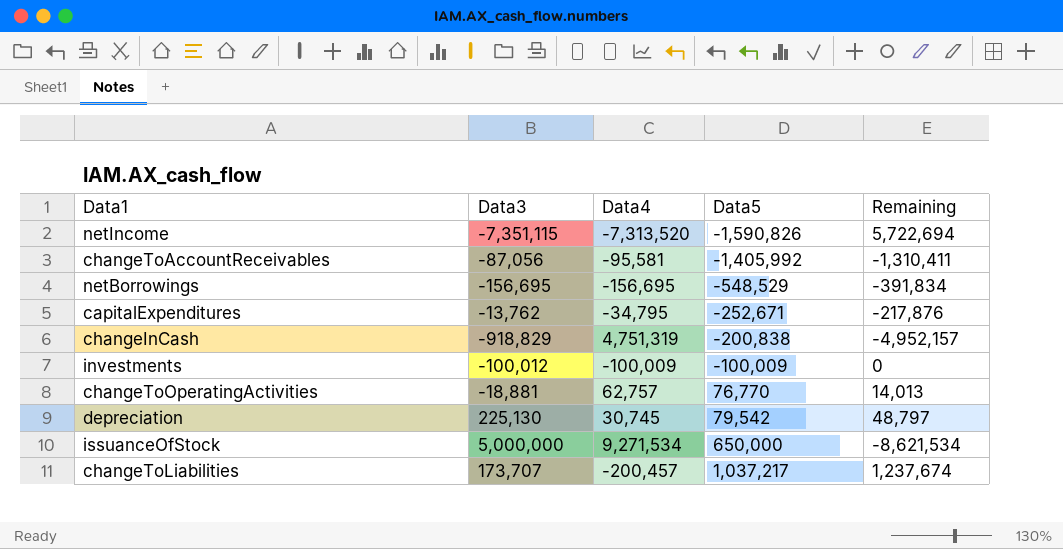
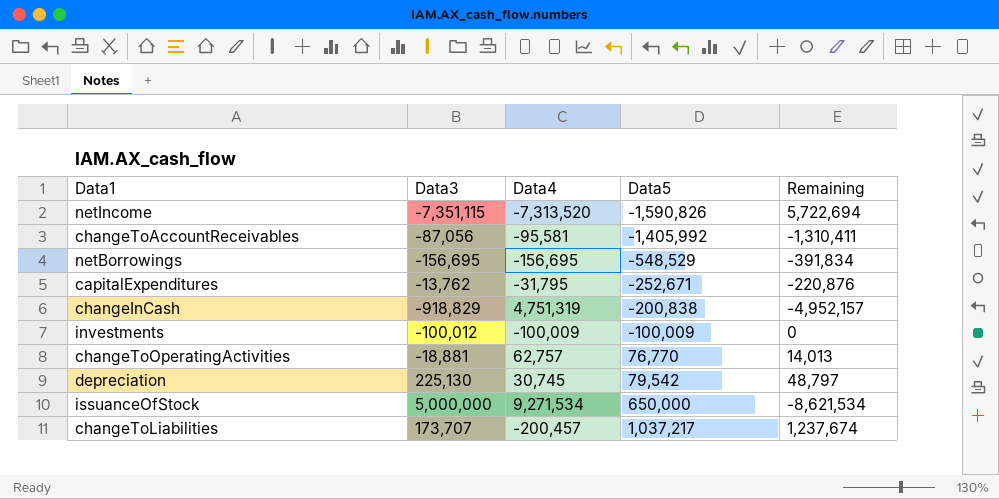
capitalExpenditures | Data4: -34,795 -> -31,795
capitalExpenditures | Remaining: -217,876 -> -220,876

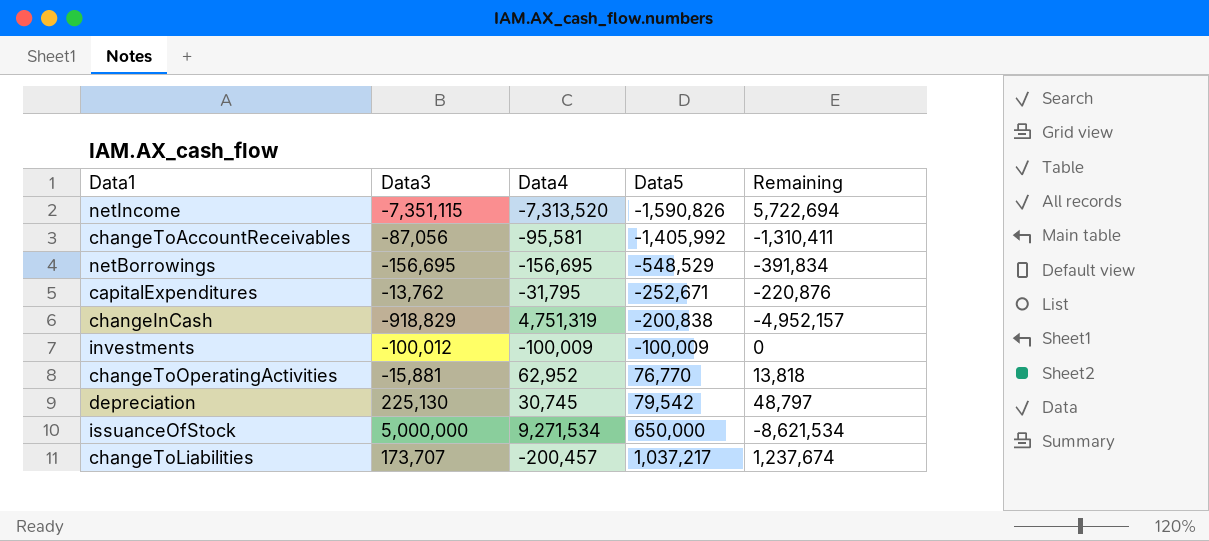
changeToOperatingActivities | Data3: -18,881 -> -15,881
changeToOperatingActivities | Data4: 62,757 -> 62,952
changeToOperatingActivities | Remaining: 14,013 -> 13,818

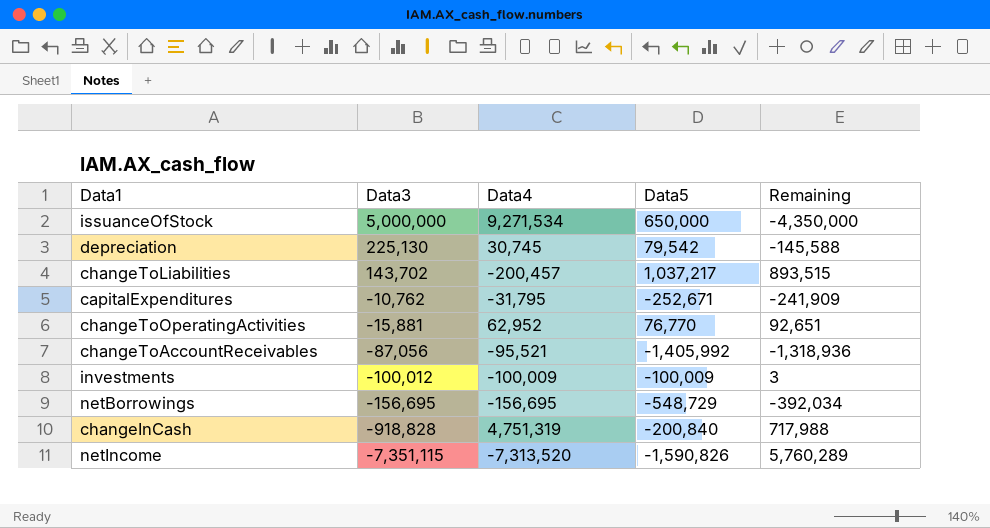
row order: Data5 ascending -> Data3 descending
column Remaining | formula: [Data5] - [Data4] -> [Data5] - [Data3]
changeToLiabilities | Data3: 173,707 -> 143,702
capitalExpenditures | Data3: -13,762 -> -10,762
changeToAccountReceivables | Data4: -95,581 -> -95,521
netBorrowings | Data5: -548,529 -> -548,729
changeInCash | Data3: -918,829 -> -918,828
changeInCash | Data5: -200,838 -> -200,840

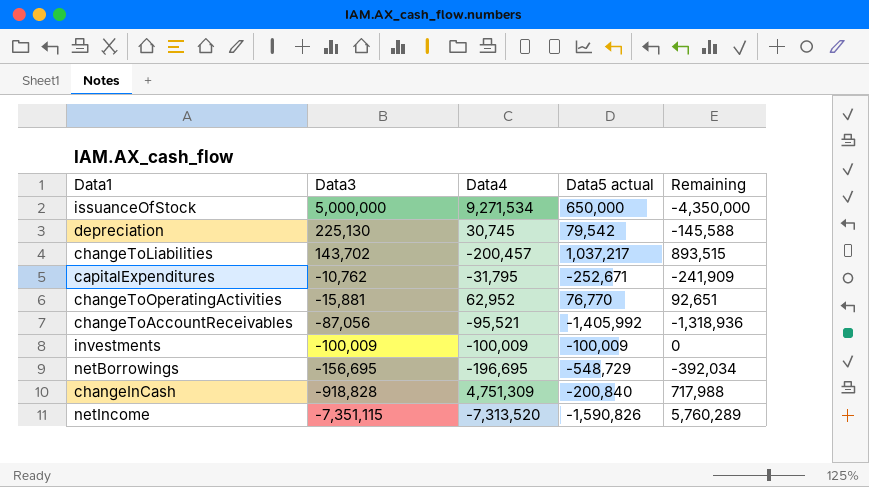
column name: Data5 -> Data5 actual
investments | Data3: -100,012 -> -100,009
investments | Remaining: 3 -> 0
netBorrowings | Data4: -156,695 -> -196,695
changeInCash | Data4: 4,751,319 -> 4,751,309

